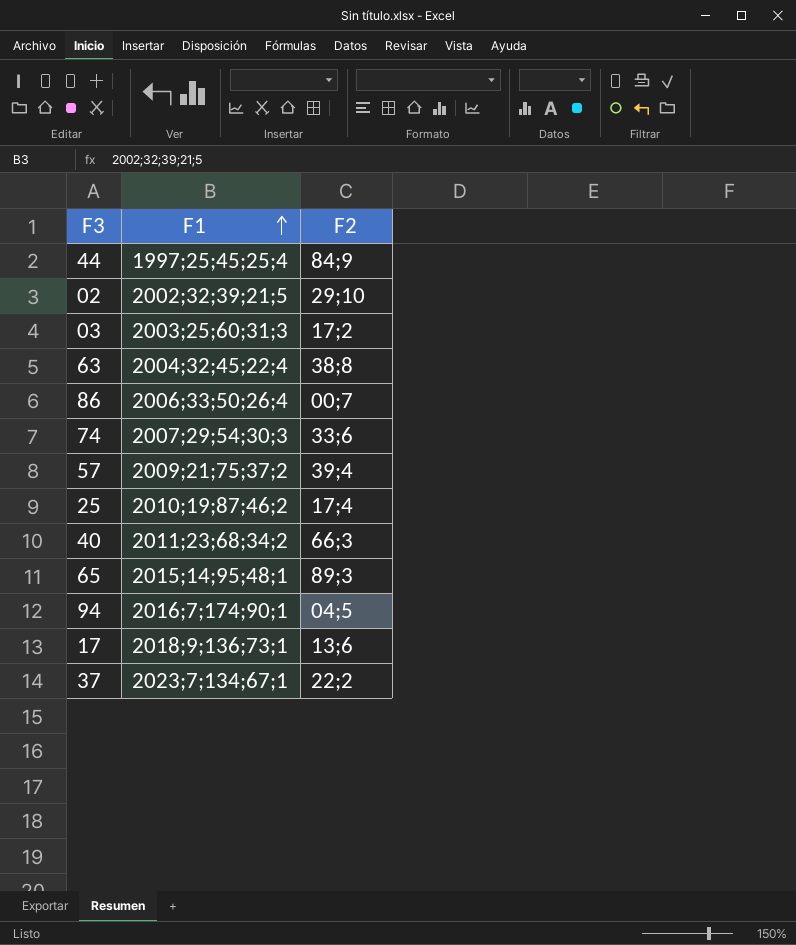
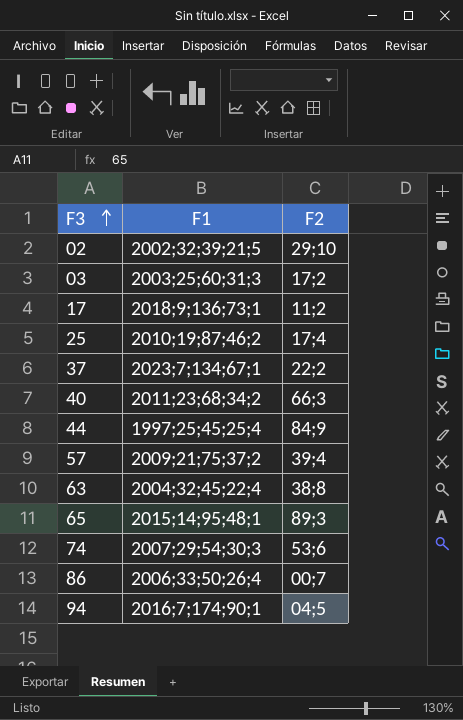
row order: F1 ascending -> F3 ascending
17 | F2: 13;6 -> 11;2
74 | F2: 33;6 -> 53;6

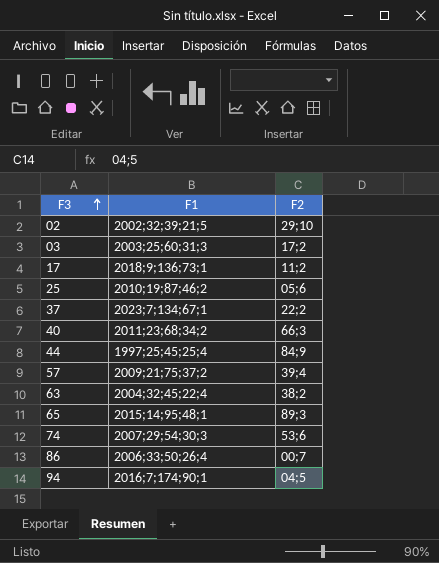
25 | F2: 17;4 -> 05;6
63 | F2: 38;8 -> 38;2

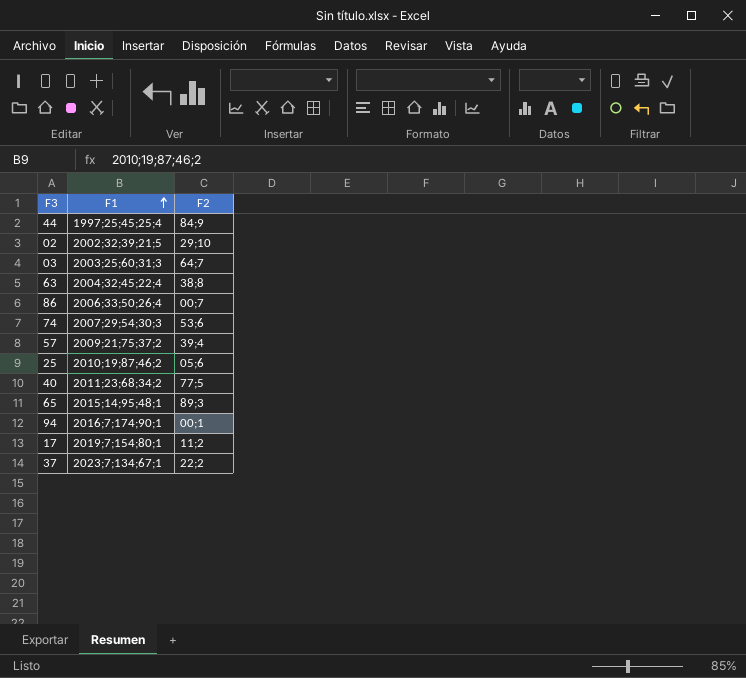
row order: F3 ascending -> F1 ascending
03 | F2: 17;2 -> 64;7
63 | F2: 38;2 -> 38;8
40 | F2: 66;3 -> 77;5
94 | F2: 04;5 -> 00;1
17 | F1: 2018;9;136;73;1 -> 2019;7;154;80;1

